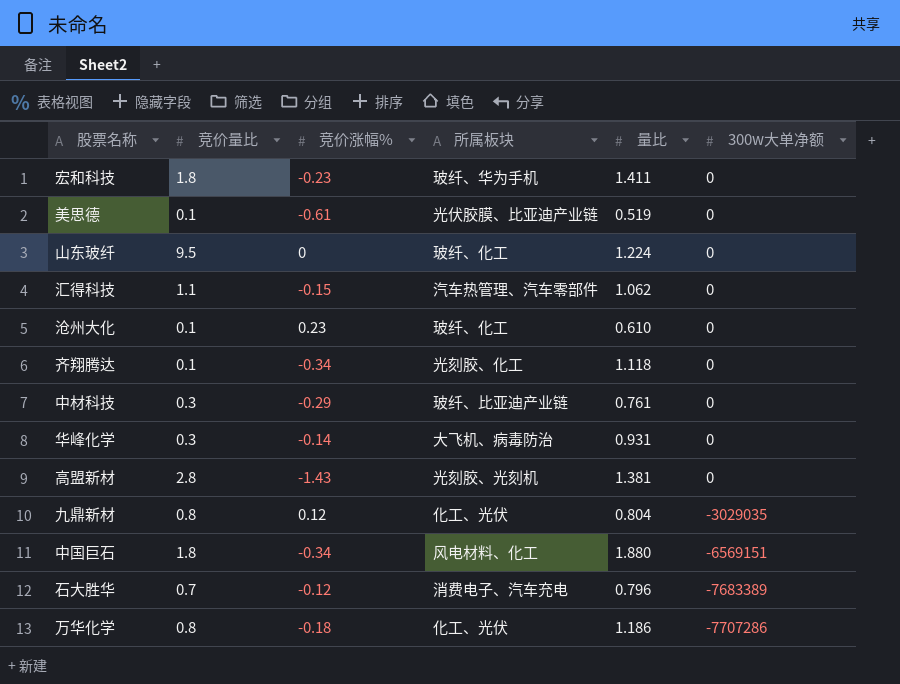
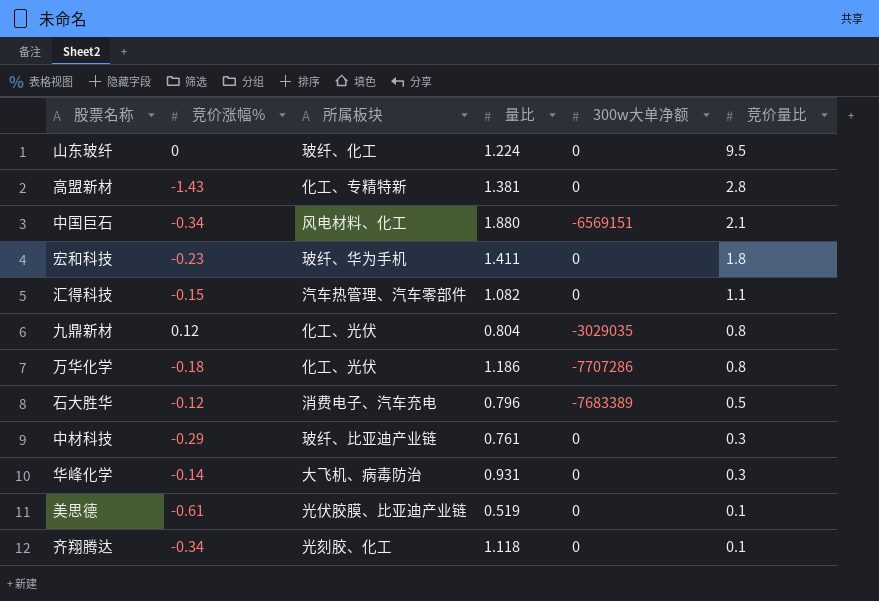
row order: 300w大单净额 descending -> 竞价量比 descending
column 竞价量比 | position: 2 -> 6
row 沧州大化: 0.1 | 0.23 | 玻纤、化工 | 0.610 | 0 -> none
高盟新材 | 所属板块: 光刻胶、光刻机 -> 化工、专精特新
中国巨石 | 竞价量比: 1.8 -> 2.1
汇得科技 | 量比: 1.062 -> 1.082
石大胜华 | 竞价量比: 0.7 -> 0.5

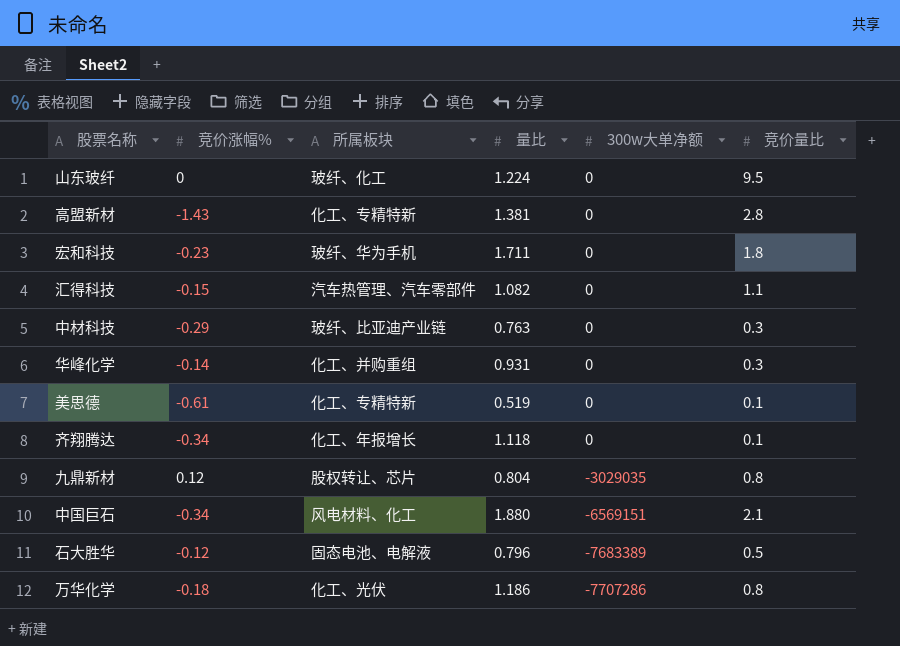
row order: 竞价量比 descending -> 300w大单净额 descending
宏和科技 | 量比: 1.411 -> 1.711
中材科技 | 量比: 0.761 -> 0.763
华峰化学 | 所属板块: 大飞机、病毒防治 -> 化工、并购重组
美思德 | 所属板块: 光伏胶膜、比亚迪产业链 -> 化工、专精特新
齐翔腾达 | 所属板块: 光刻胶、化工 -> 化工、年报增长
九鼎新材 | 所属板块: 化工、光伏 -> 股权转让、芯片
石大胜华 | 所属板块: 消费电子、汽车充电 -> 固态电池、电解液

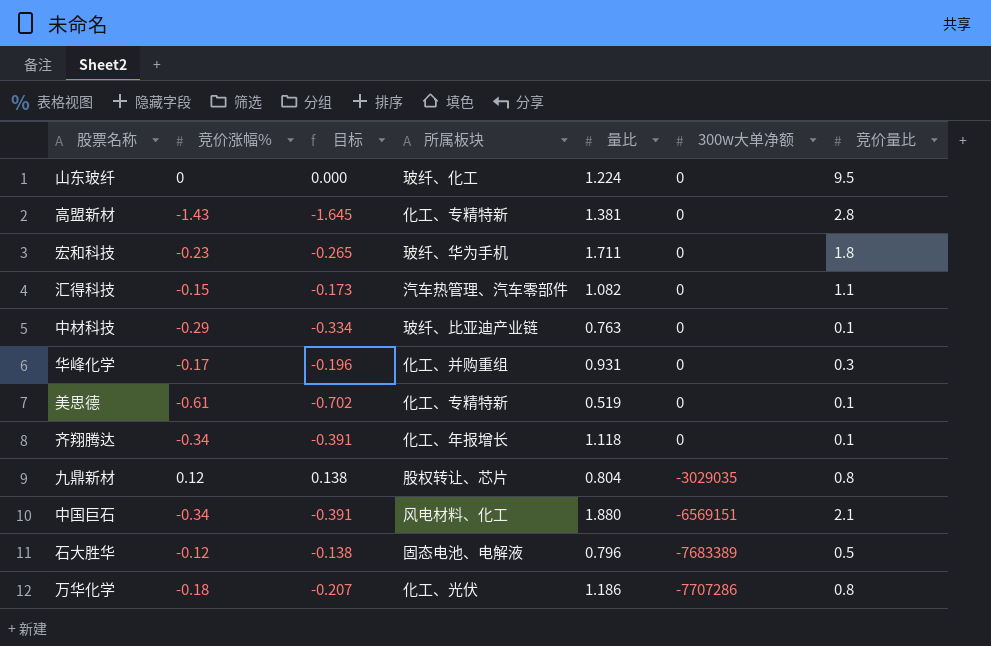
column 目标 | formula: none -> [竞价涨幅%] * 1.15
中材科技 | 竞价量比: 0.3 -> 0.1
华峰化学 | 竞价涨幅%: -0.14 -> -0.17

